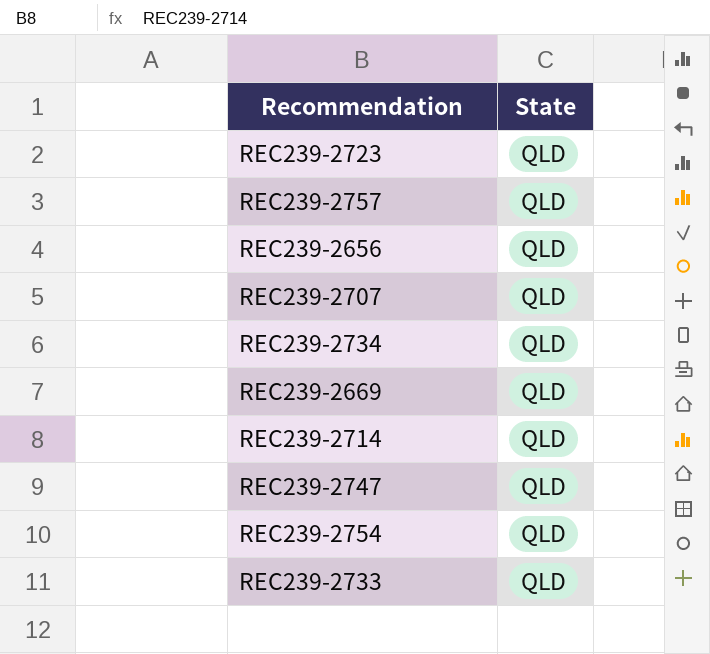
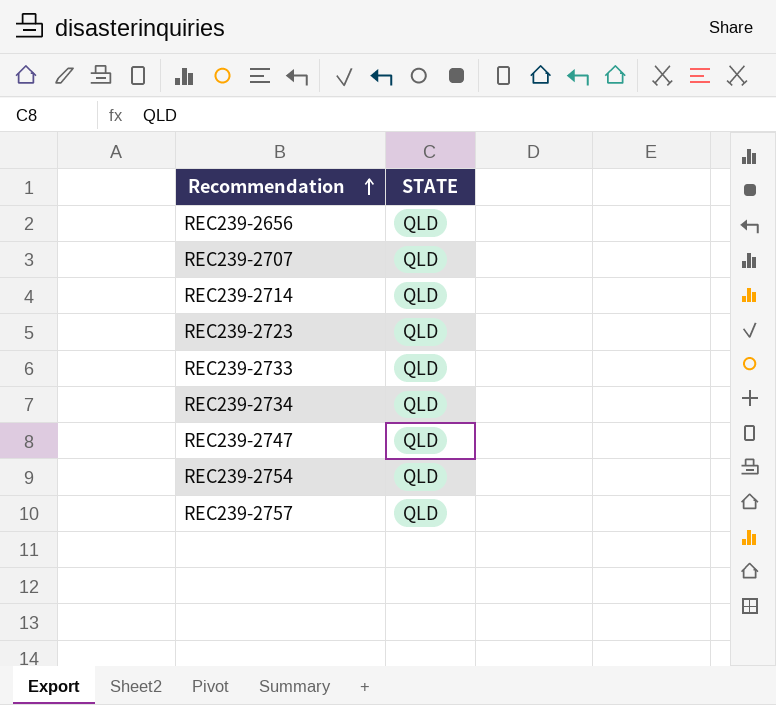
row order: none -> Recommendation ascending
column name: State -> STATE
row REC239-2669: QLD -> none

